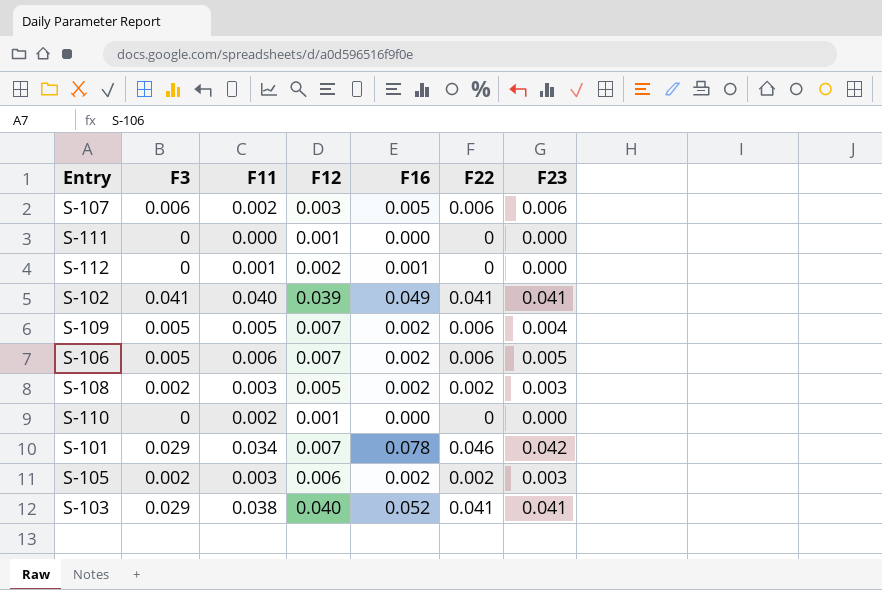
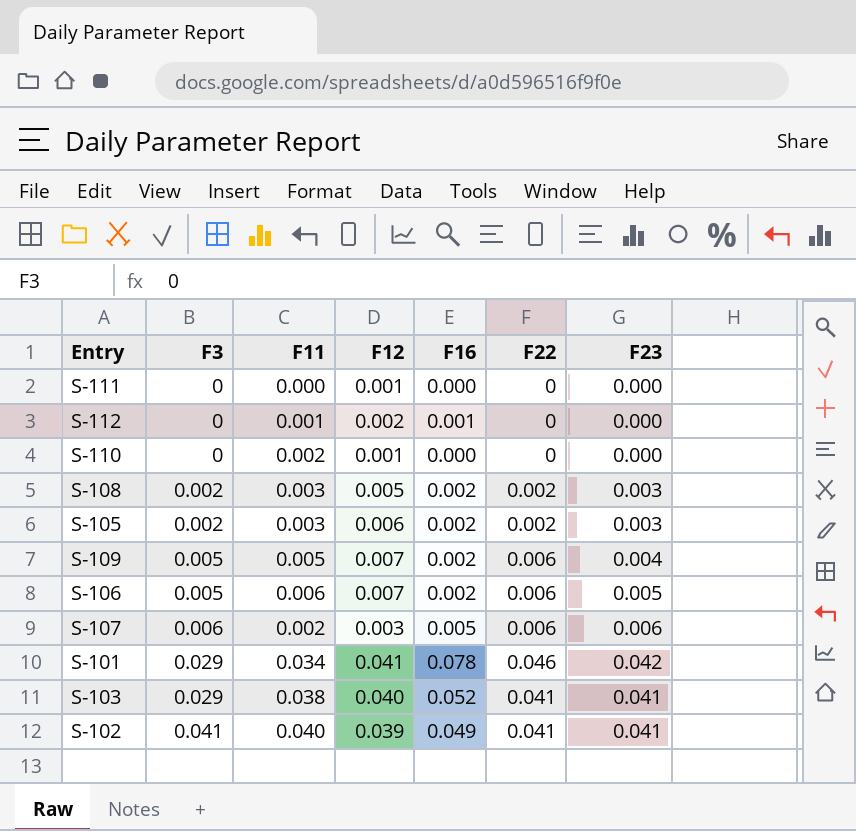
row order: none -> F3 ascending
S-101 | F12: 0.007 -> 0.041

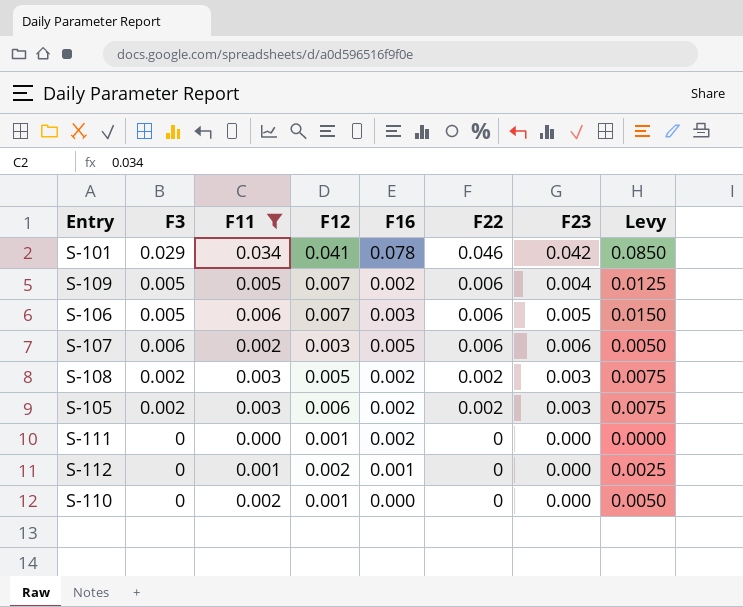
filter: none -> F11 <= 0.034
row order: F3 ascending -> F22 descending
column Levy | formula: none -> [F11] * 2.5
S-106 | F16: 0.002 -> 0.003
S-111 | F16: 0.000 -> 0.002

